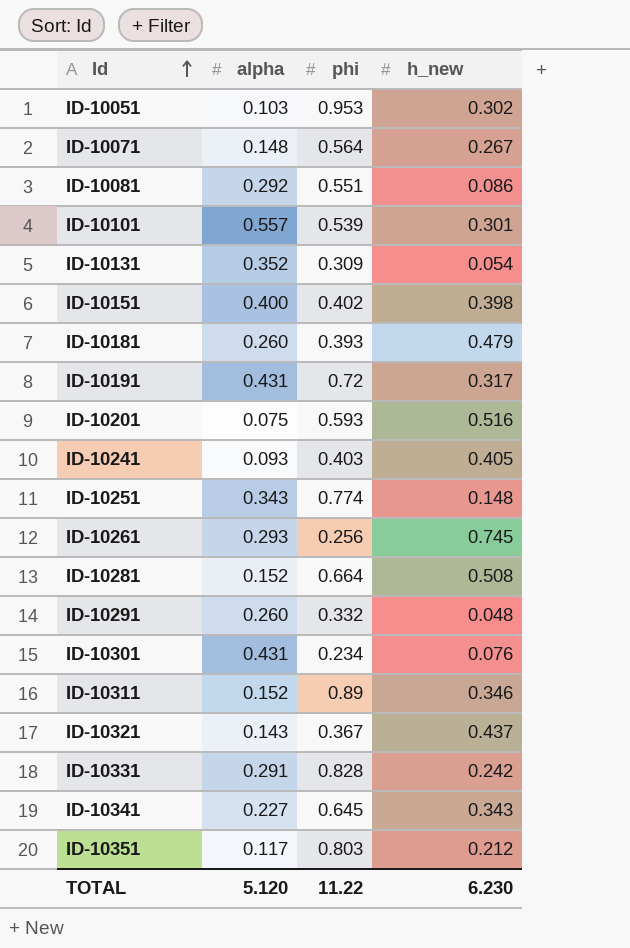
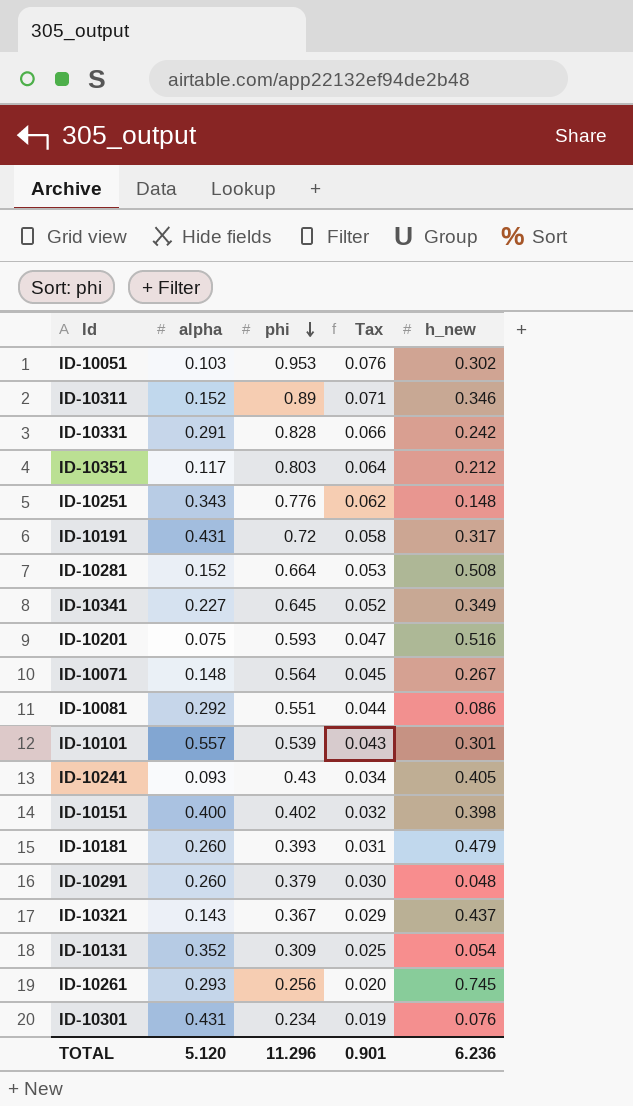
row order: Id ascending -> phi descending
column Tax | formula: none -> [phi] * 0.08
ID-10251 | phi: 0.774 -> 0.776
ID-10341 | h_new: 0.343 -> 0.349
ID-10241 | phi: 0.403 -> 0.43
ID-10291 | phi: 0.332 -> 0.379
TOTAL | phi: 11.22 -> 11.296
TOTAL | h_new: 6.230 -> 6.236

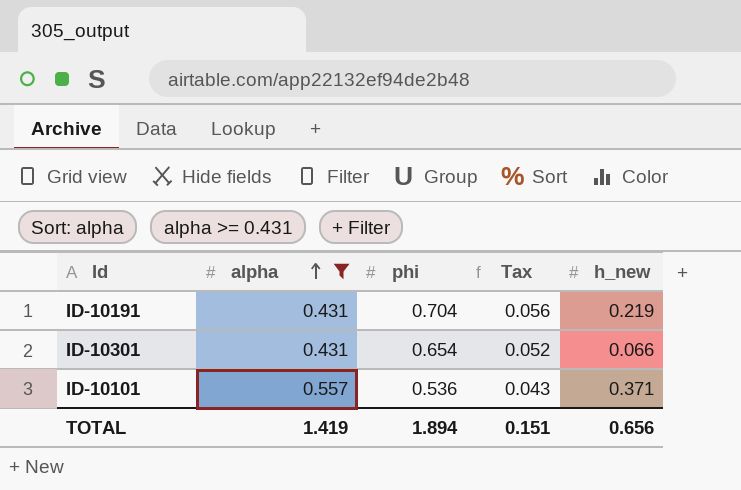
filter: none -> alpha >= 0.431
row order: phi descending -> alpha ascending
ID-10191 | phi: 0.72 -> 0.704
ID-10191 | Tax: 0.058 -> 0.056
ID-10191 | h_new: 0.317 -> 0.219
ID-10301 | phi: 0.234 -> 0.654
ID-10301 | Tax: 0.019 -> 0.052
ID-10301 | h_new: 0.076 -> 0.066
ID-10101 | phi: 0.539 -> 0.536
ID-10101 | h_new: 0.301 -> 0.371
TOTAL | alpha: 5.120 -> 1.419
TOTAL | phi: 11.296 -> 1.894
TOTAL | Tax: 0.901 -> 0.151
TOTAL | h_new: 6.236 -> 0.656

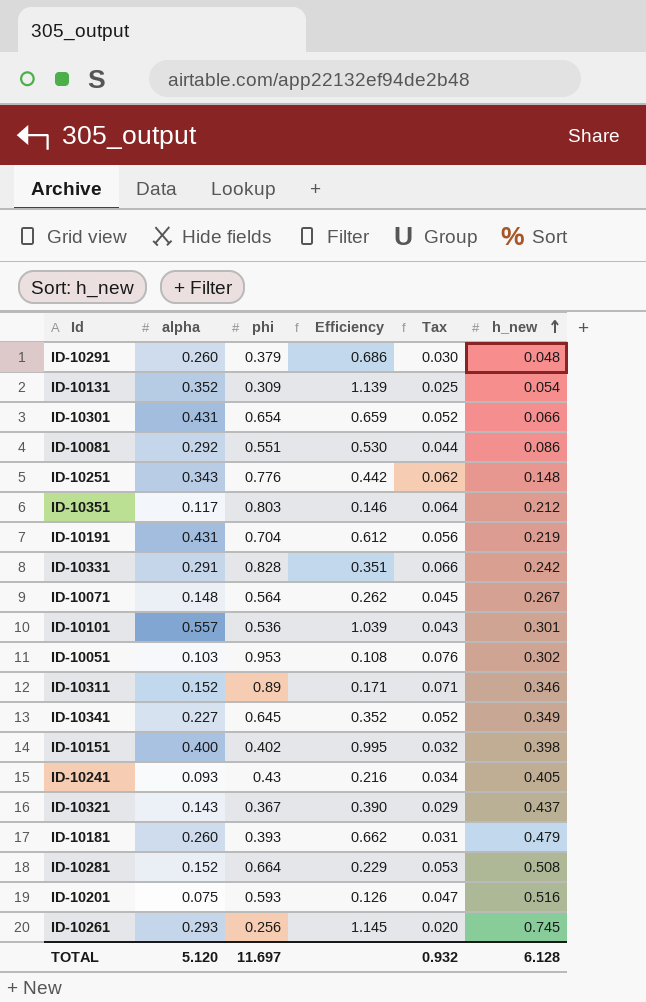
filter: alpha >= 0.431 -> none
row order: alpha ascending -> h_new ascending
column Efficiency | formula: none -> [alpha] / [phi]
ID-10101 | h_new: 0.371 -> 0.301
TOTAL | alpha: 1.419 -> 5.120
TOTAL | phi: 1.894 -> 11.697
TOTAL | Tax: 0.151 -> 0.932
TOTAL | h_new: 0.656 -> 6.128

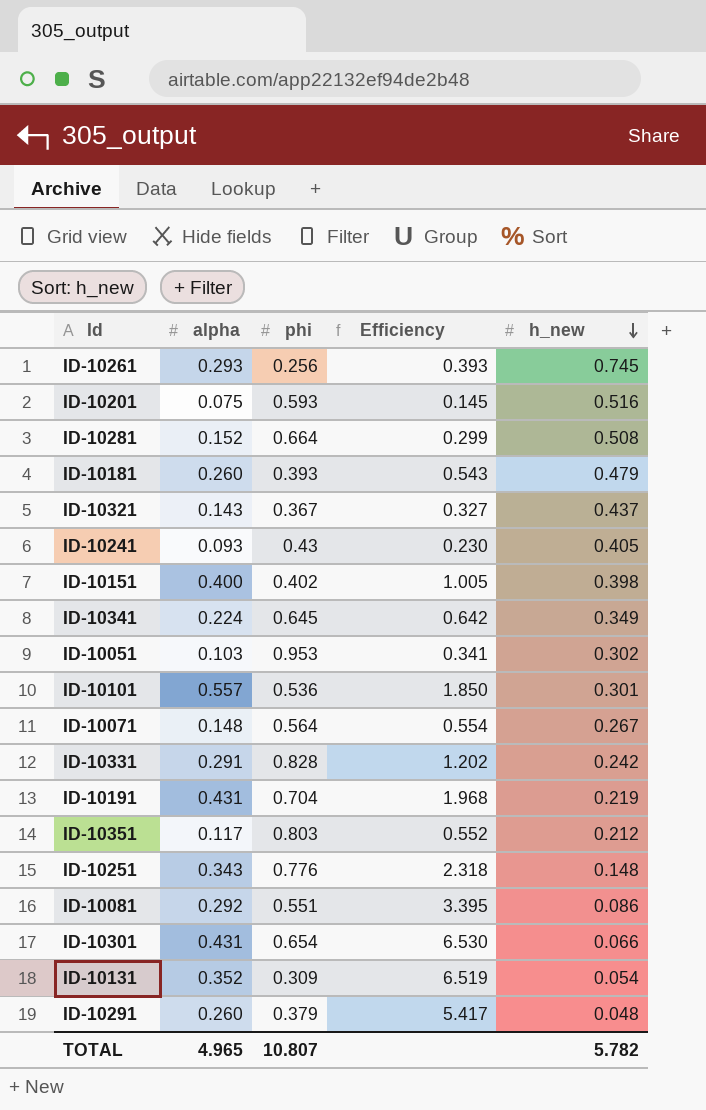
row order: h_new ascending -> h_new descending
column Tax | formula: [phi] * 0.08 -> none
column Efficiency | formula: [alpha] / [phi] -> [alpha] / [h_new]
row ID-10311: 0.152 | 0.89 | 0.171 | 0.071 | 0.346 -> none
ID-10341 | alpha: 0.227 -> 0.224
TOTAL | alpha: 5.120 -> 4.965
TOTAL | phi: 11.697 -> 10.807
TOTAL | h_new: 6.128 -> 5.782

